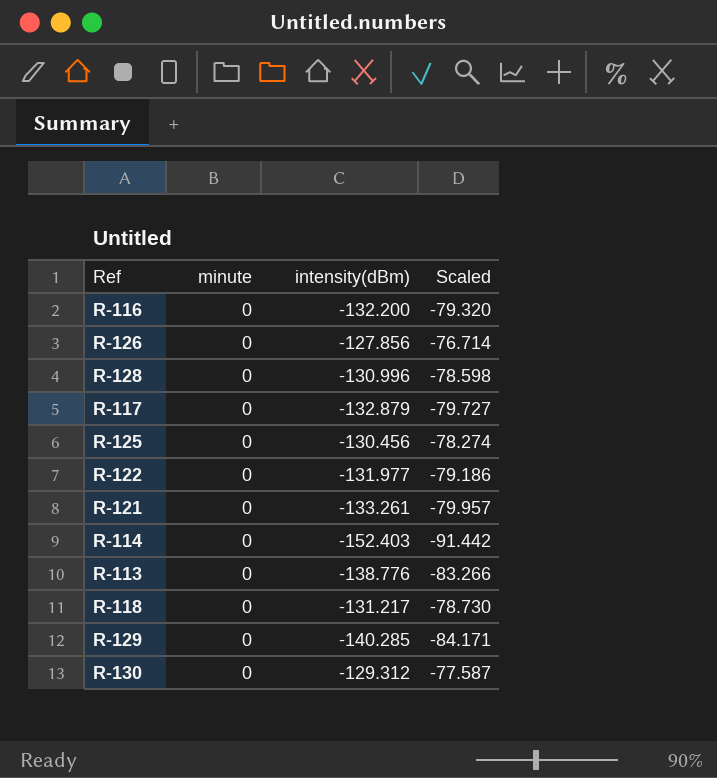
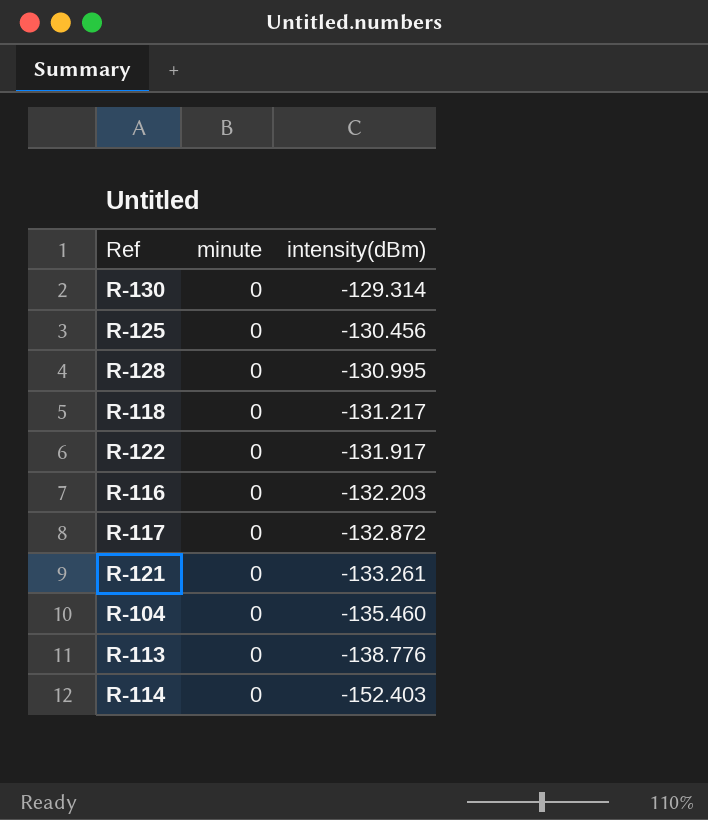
row order: none -> intensity(dBm) descending
column Scaled | formula: [intensity(dBm)] * 0.6 -> none
row R-126: 0 | -127.856 | -76.714 -> none
row R-129: 0 | -140.285 | -84.171 -> none
R-130 | intensity(dBm): -129.312 -> -129.314
R-128 | intensity(dBm): -130.996 -> -130.995
R-122 | intensity(dBm): -131.977 -> -131.917
R-116 | intensity(dBm): -132.200 -> -132.203
R-117 | intensity(dBm): -132.879 -> -132.872
row R-104: none -> 0 | -135.460

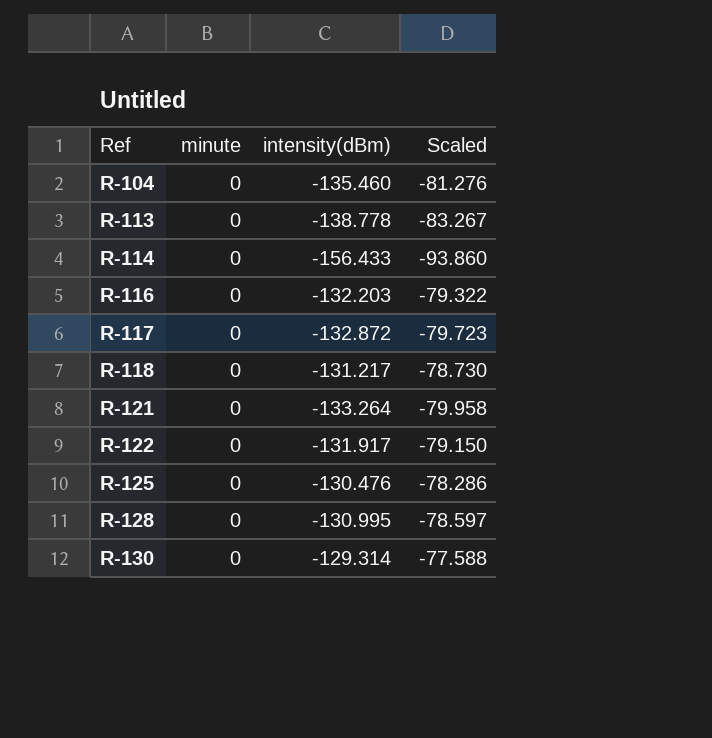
row order: intensity(dBm) descending -> Ref ascending
column Scaled | formula: none -> [intensity(dBm)] * 0.6
R-113 | intensity(dBm): -138.776 -> -138.778
R-114 | intensity(dBm): -152.403 -> -156.433
R-121 | intensity(dBm): -133.261 -> -133.264
R-125 | intensity(dBm): -130.456 -> -130.476

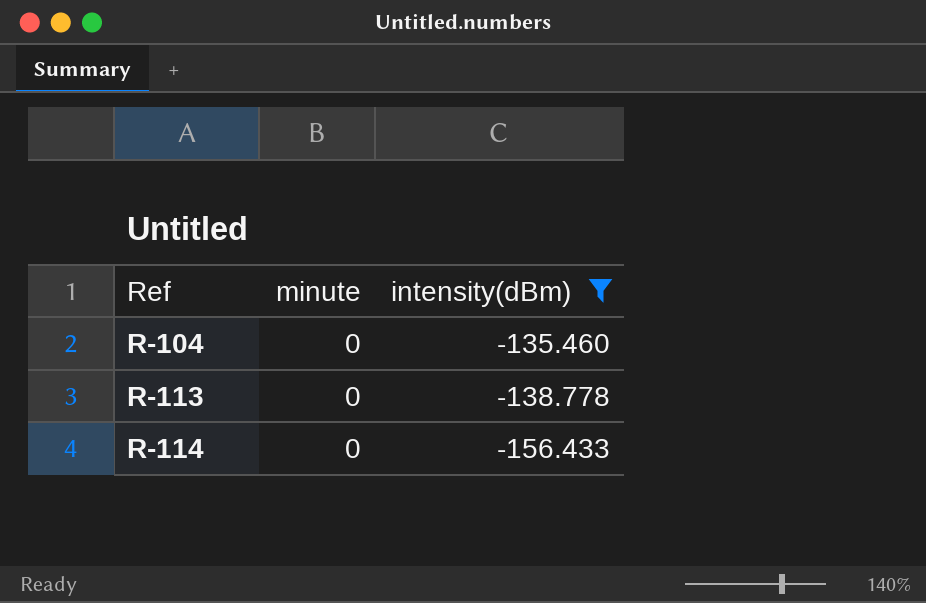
filter: none -> intensity(dBm) <= -135.460
column Scaled | formula: [intensity(dBm)] * 0.6 -> none

